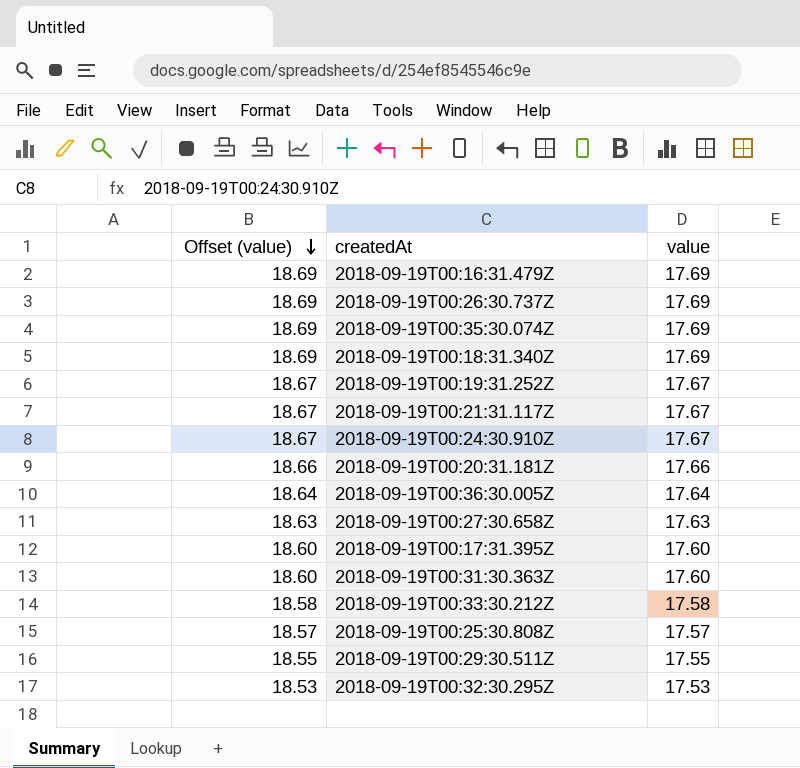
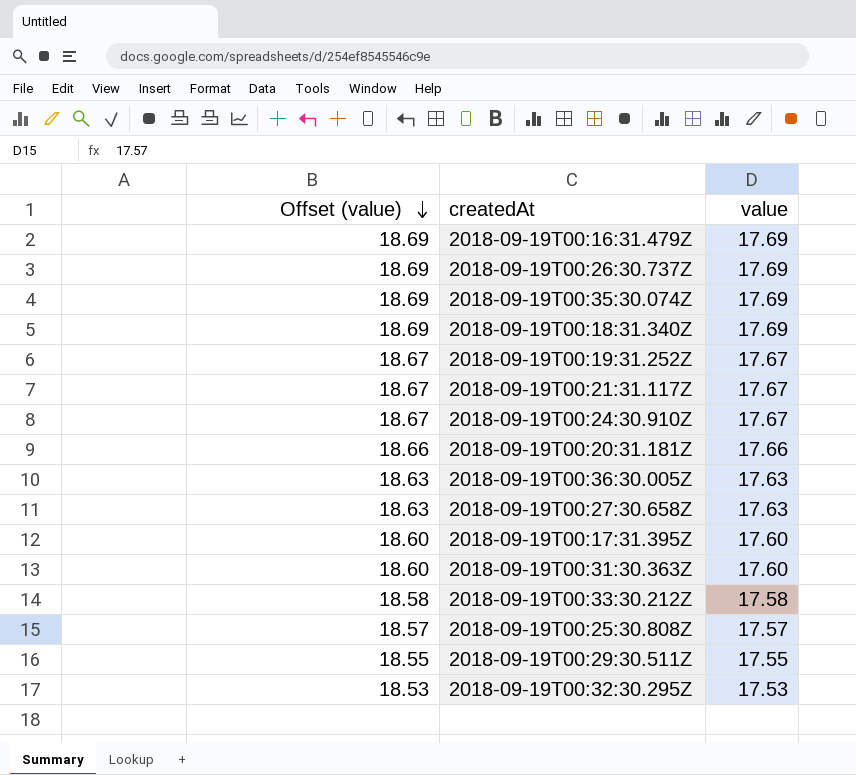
2018-09-19T00:36:30.005Z | Offset (value): 18.64 -> 18.63
2018-09-19T00:36:30.005Z | value: 17.64 -> 17.63

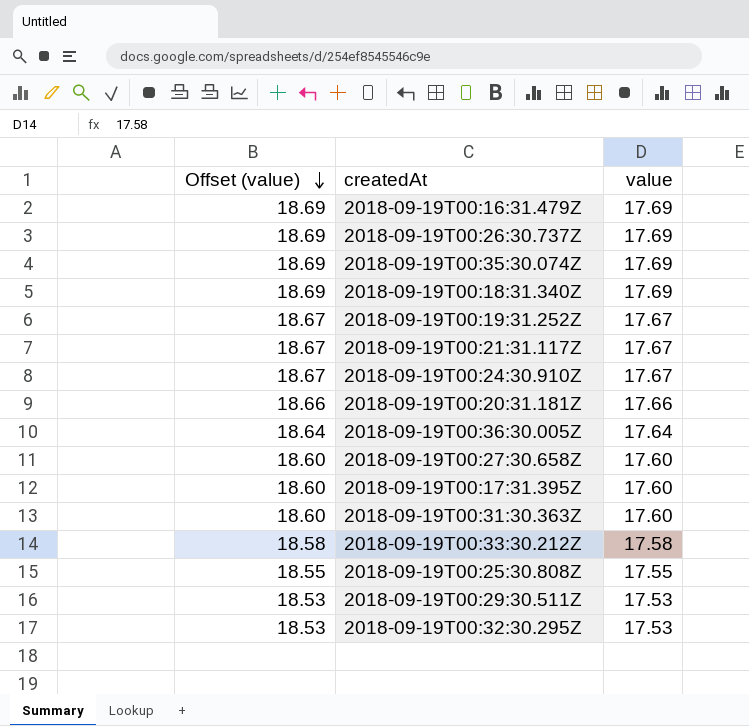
2018-09-19T00:36:30.005Z | Offset (value): 18.63 -> 18.64
2018-09-19T00:36:30.005Z | value: 17.63 -> 17.64
2018-09-19T00:27:30.658Z | Offset (value): 18.63 -> 18.60
2018-09-19T00:27:30.658Z | value: 17.63 -> 17.60
2018-09-19T00:25:30.808Z | Offset (value): 18.57 -> 18.55
2018-09-19T00:25:30.808Z | value: 17.57 -> 17.55
2018-09-19T00:29:30.511Z | Offset (value): 18.55 -> 18.53
2018-09-19T00:29:30.511Z | value: 17.55 -> 17.53

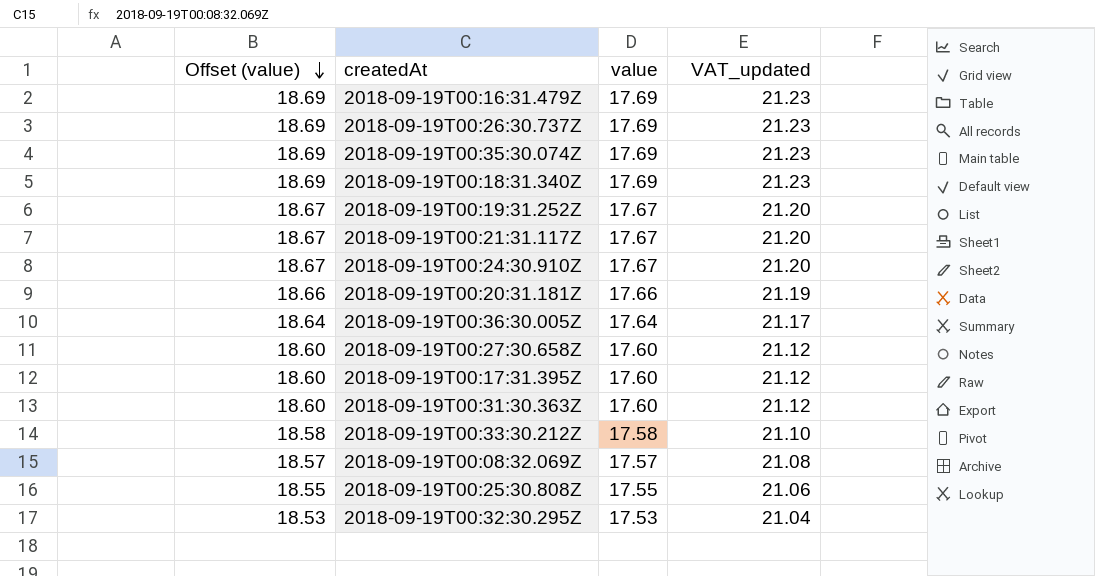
column VAT_updated | formula: none -> [value] * 1.2
row 2018-09-19T00:29:30.511Z: 18.53 | 17.53 -> none
row 2018-09-19T00:08:32.069Z: none -> 18.57 | 17.57 | 21.08

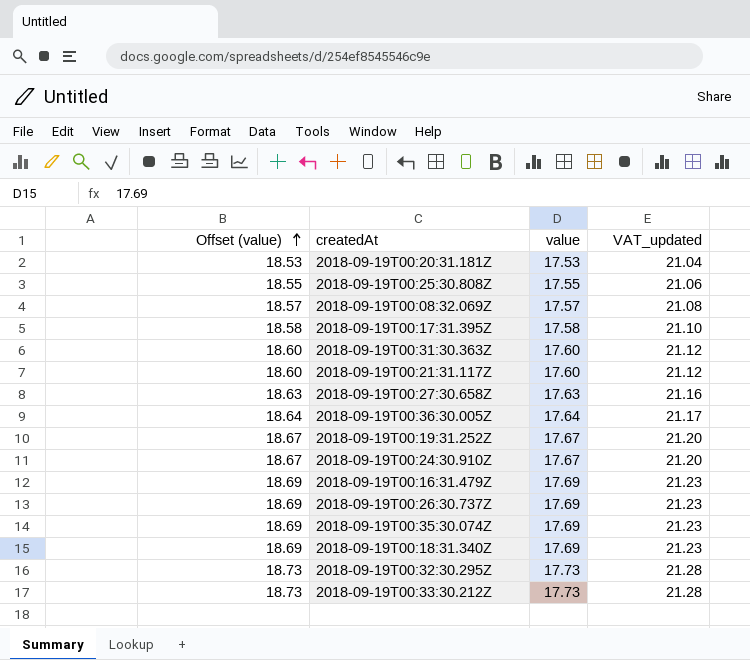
row order: Offset (value) descending -> Offset (value) ascending
2018-09-19T00:20:31.181Z | Offset (value): 18.66 -> 18.53
2018-09-19T00:20:31.181Z | value: 17.66 -> 17.53
2018-09-19T00:20:31.181Z | VAT_updated: 21.19 -> 21.04
2018-09-19T00:17:31.395Z | Offset (value): 18.60 -> 18.58
2018-09-19T00:17:31.395Z | value: 17.60 -> 17.58
2018-09-19T00:17:31.395Z | VAT_updated: 21.12 -> 21.10
2018-09-19T00:21:31.117Z | Offset (value): 18.67 -> 18.60
2018-09-19T00:21:31.117Z | value: 17.67 -> 17.60
2018-09-19T00:21:31.117Z | VAT_updated: 21.20 -> 21.12
2018-09-19T00:27:30.658Z | Offset (value): 18.60 -> 18.63
2018-09-19T00:27:30.658Z | value: 17.60 -> 17.63
2018-09-19T00:27:30.658Z | VAT_updated: 21.12 -> 21.16
2018-09-19T00:32:30.295Z | Offset (value): 18.53 -> 18.73
2018-09-19T00:32:30.295Z | value: 17.53 -> 17.73
2018-09-19T00:32:30.295Z | VAT_updated: 21.04 -> 21.28
2018-09-19T00:33:30.212Z | Offset (value): 18.58 -> 18.73
2018-09-19T00:33:30.212Z | value: 17.58 -> 17.73
2018-09-19T00:33:30.212Z | VAT_updated: 21.10 -> 21.28

